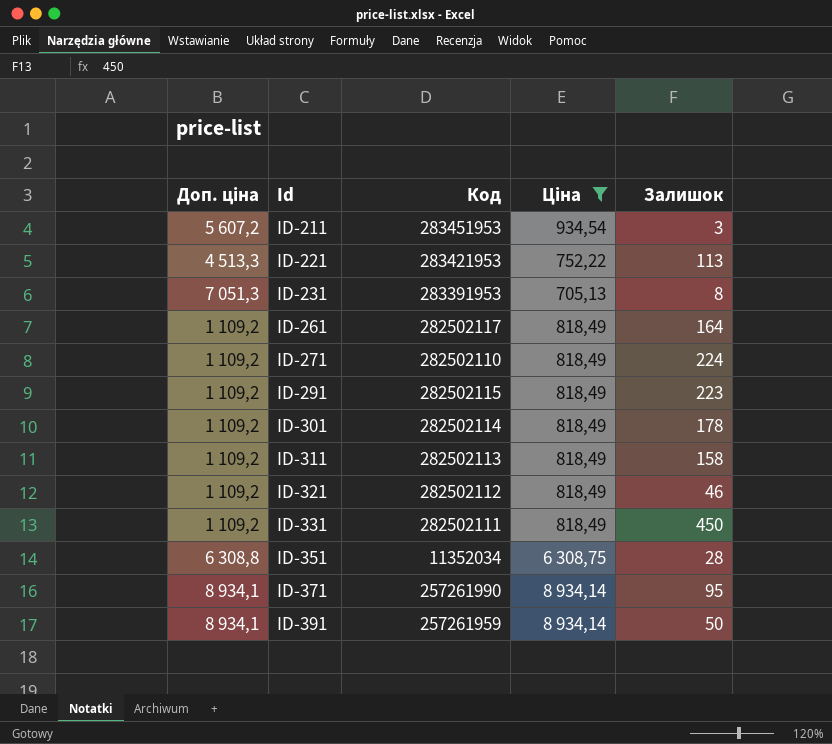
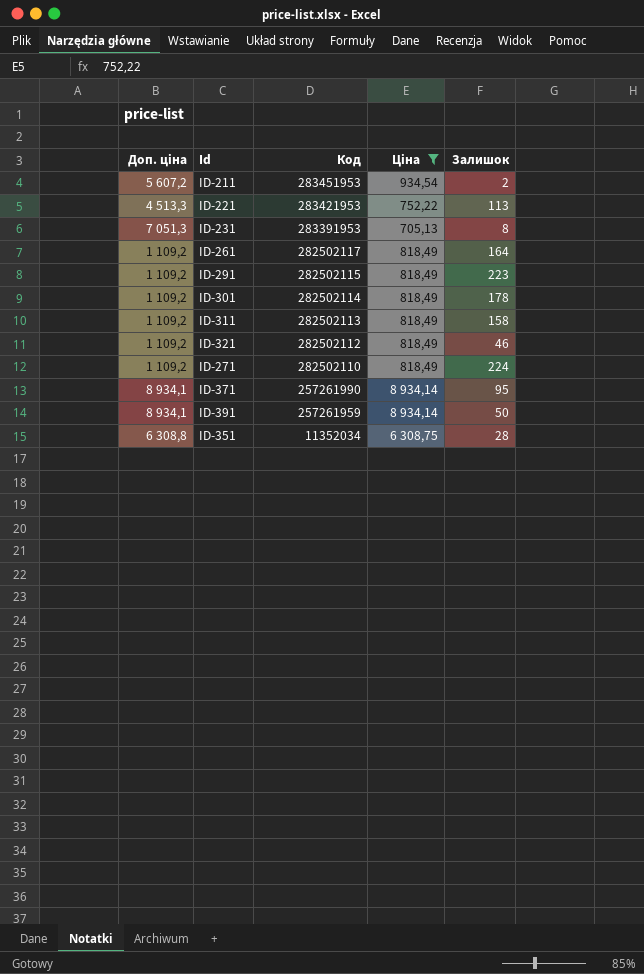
row order: Id ascending -> Код descending
row ID-331: 1 109,2 | 282502111 | 818,49 | 450 -> none
ID-211 | Залишок: 3 -> 2

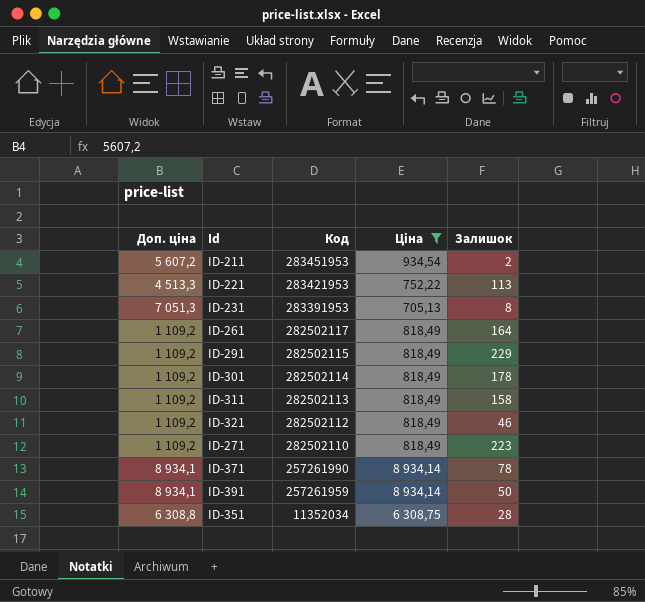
ID-291 | Залишок: 223 -> 229
ID-271 | Залишок: 224 -> 223
ID-371 | Залишок: 95 -> 78

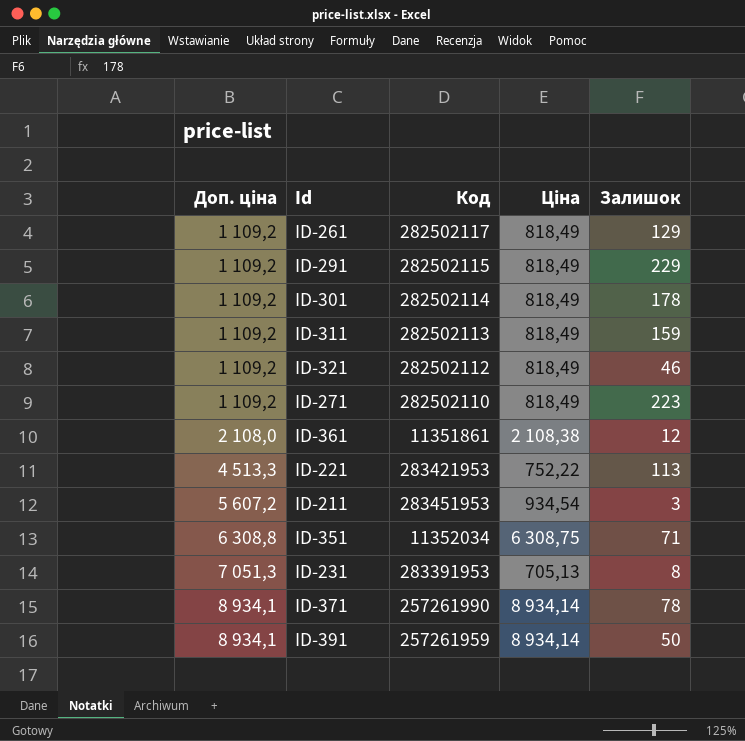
filter: Ціна != 2 108,38 -> none
row order: Код descending -> Доп. ціна ascending
ID-261 | Залишок: 164 -> 129
ID-311 | Залишок: 158 -> 159
ID-211 | Залишок: 2 -> 3
ID-351 | Залишок: 28 -> 71

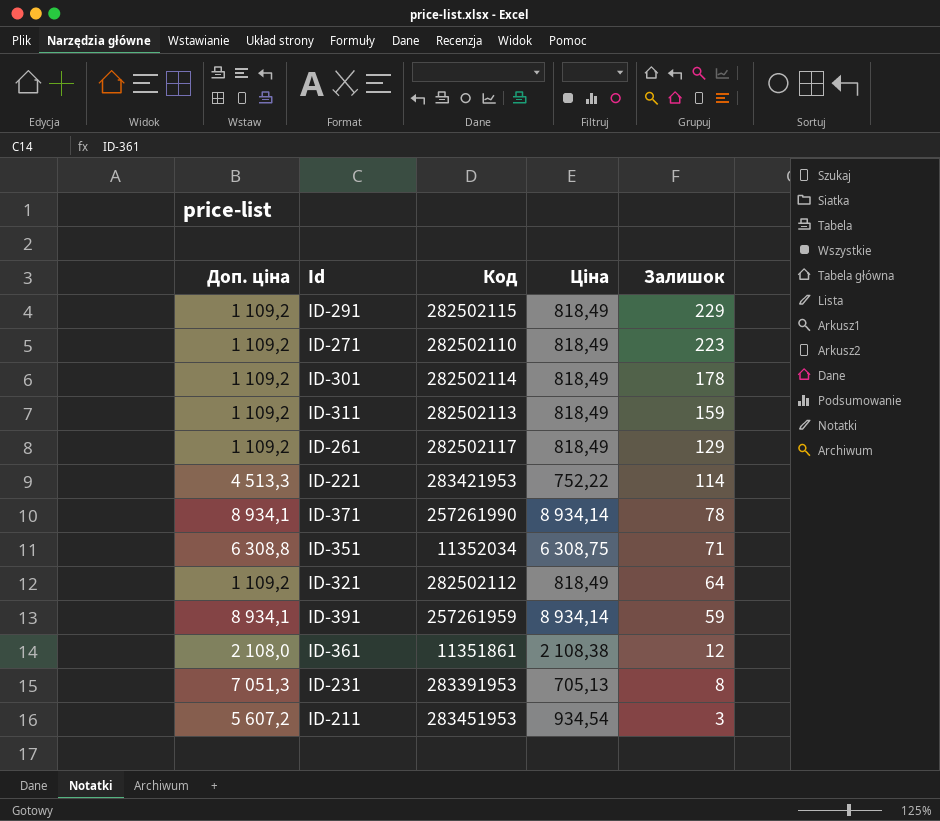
row order: Доп. ціна ascending -> Залишок descending
ID-221 | Залишок: 113 -> 114
ID-321 | Залишок: 46 -> 64
ID-391 | Залишок: 50 -> 59

